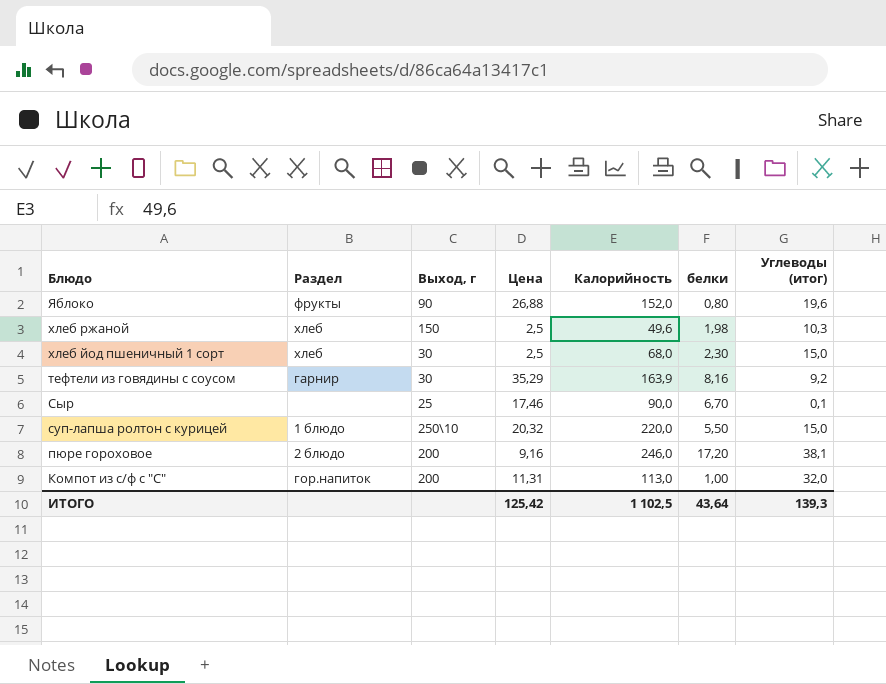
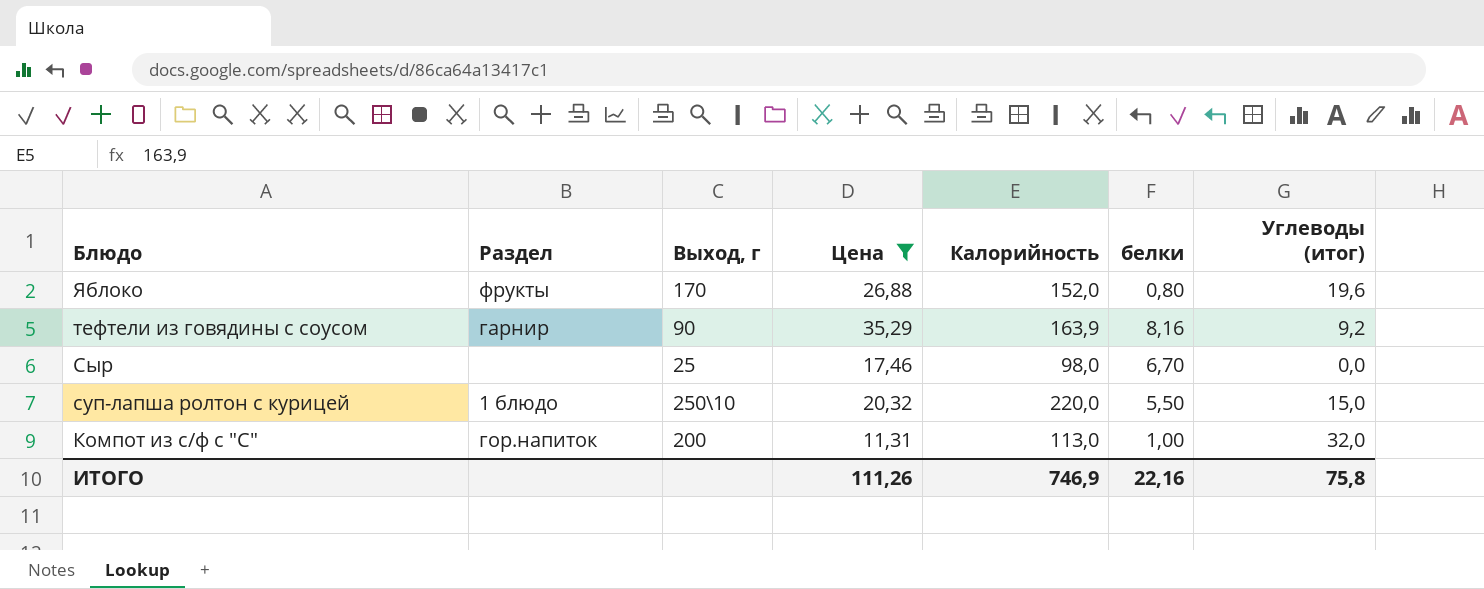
filter: none -> Цена >= 11,31
Яблоко | Выход, г: 90 -> 170
тефтели из говядины с соусом | Выход, г: 30 -> 90
Сыр | Калорийность: 90,0 -> 98,0
Сыр | Углеводы (итог): 0,1 -> 0,0
ИТОГО | Цена: 125,42 -> 111,26
ИТОГО | Калорийность: 1 102,5 -> 746,9
ИТОГО | белки: 43,64 -> 22,16
ИТОГО | Углеводы (итог): 139,3 -> 75,8

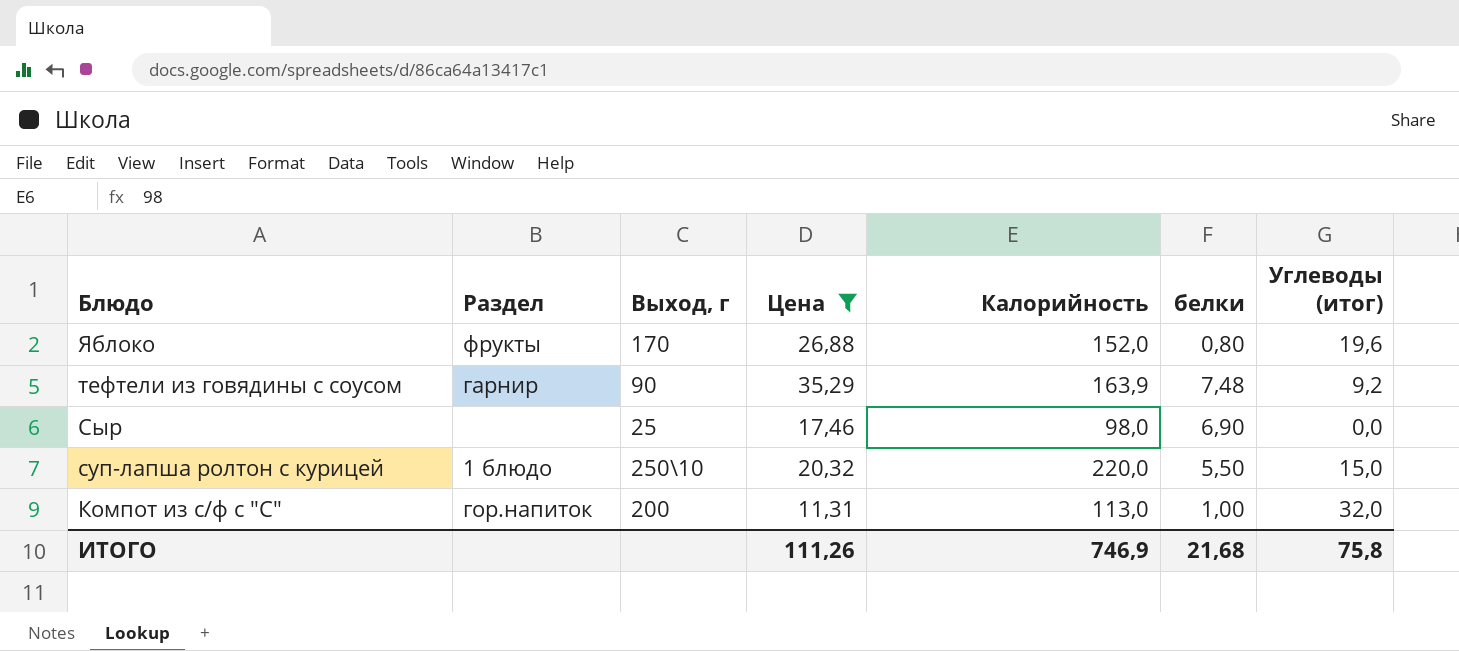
тефтели из говядины с соусом | белки: 8,16 -> 7,48
Сыр | белки: 6,70 -> 6,90
ИТОГО | белки: 22,16 -> 21,68

